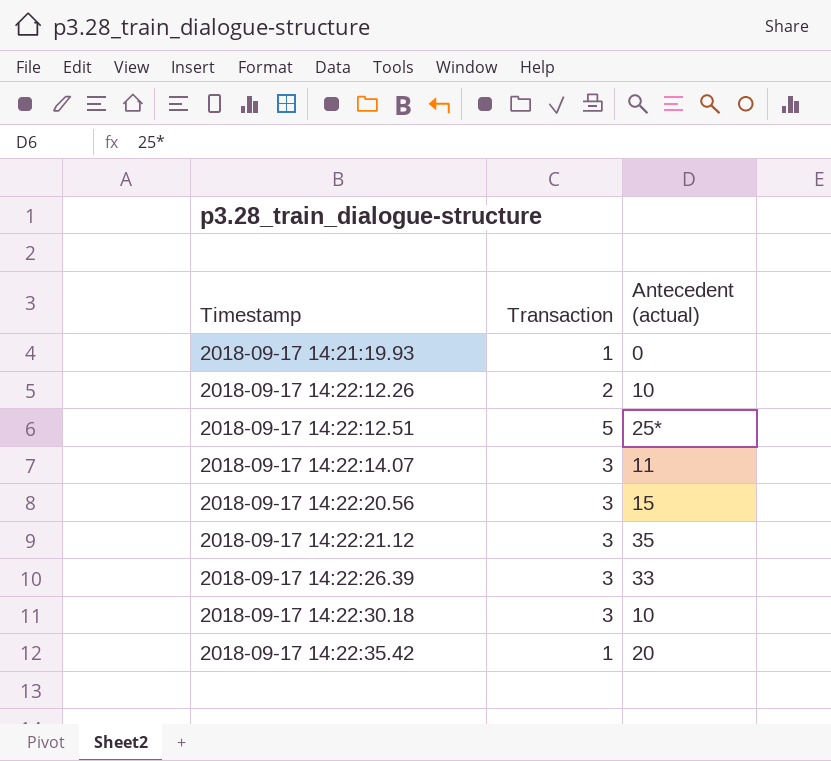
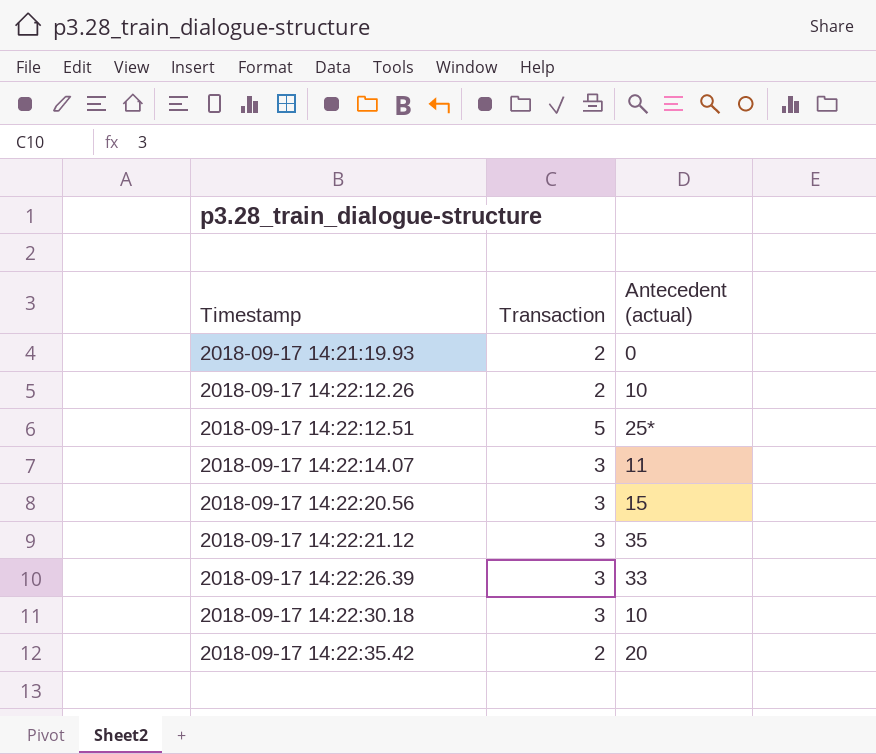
2018-09-17 14:21:19.93 | Transaction: 1 -> 2
2018-09-17 14:22:35.42 | Transaction: 1 -> 2

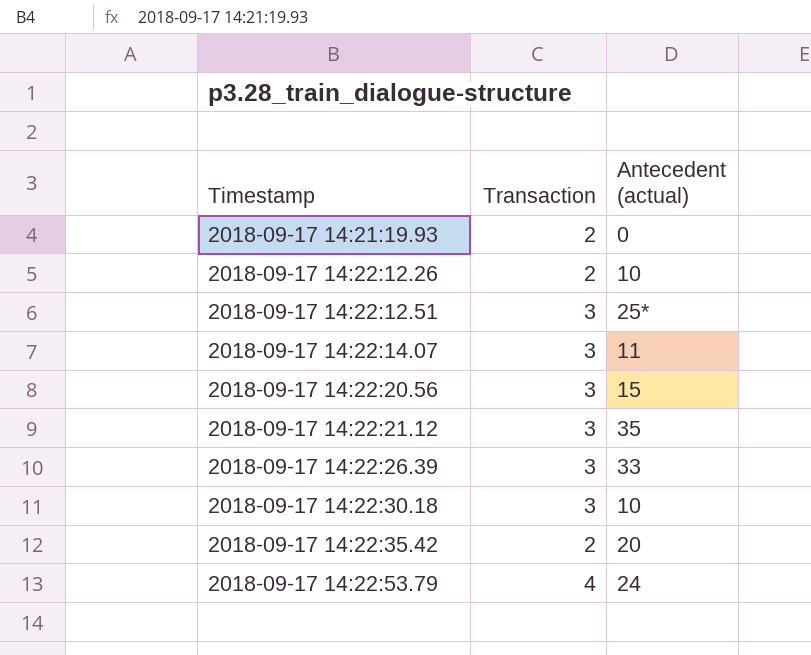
2018-09-17 14:22:12.51 | Transaction: 5 -> 3
row 2018-09-17 14:22:53.79: none -> 4 | 24

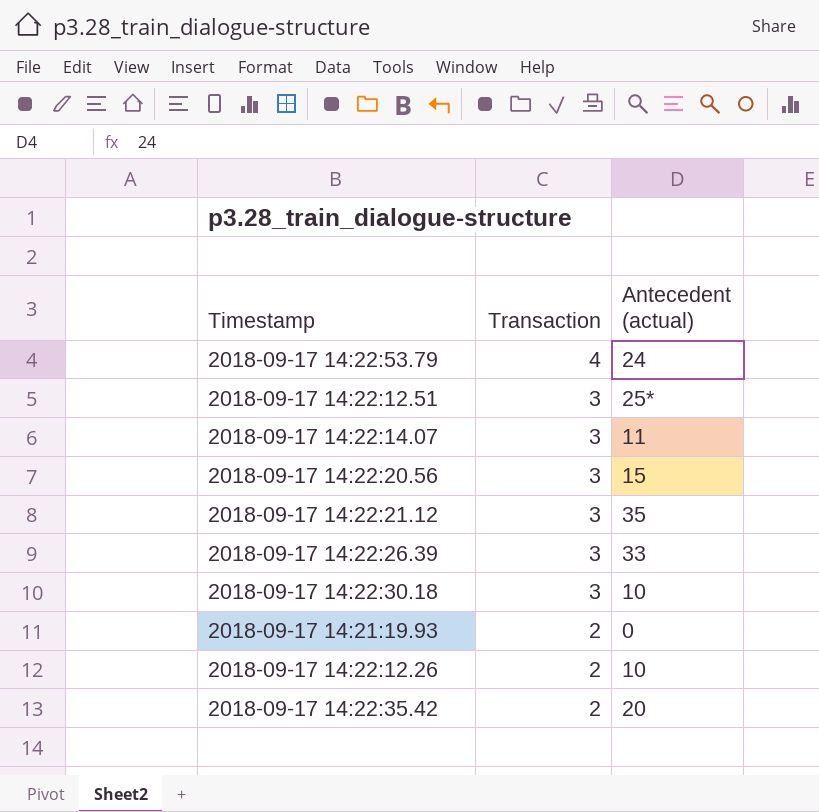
row order: Timestamp ascending -> Transaction descending

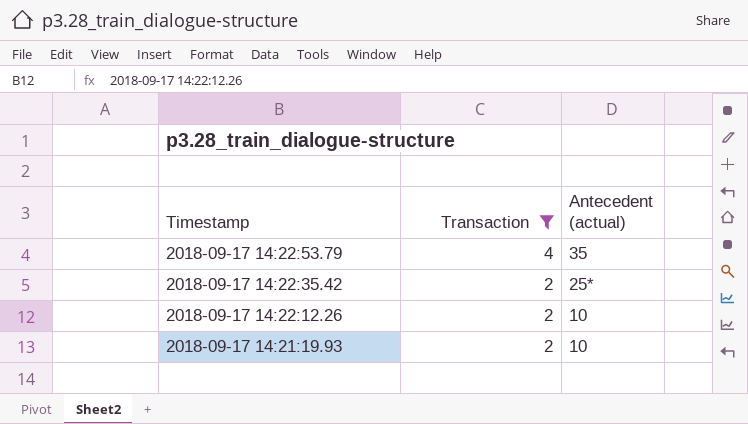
filter: none -> Transaction != 3
row order: Transaction descending -> Timestamp descending
2018-09-17 14:22:53.79 | Antecedent (actual): 24 -> 35
2018-09-17 14:22:35.42 | Antecedent (actual): 20 -> 25*
2018-09-17 14:21:19.93 | Antecedent (actual): 0 -> 10

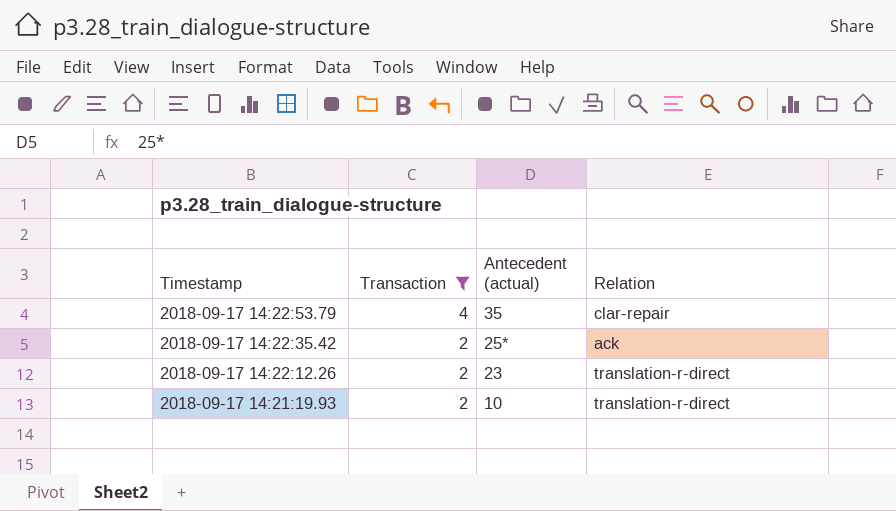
column Relation | position: none -> 4
2018-09-17 14:22:12.26 | Antecedent (actual): 10 -> 23

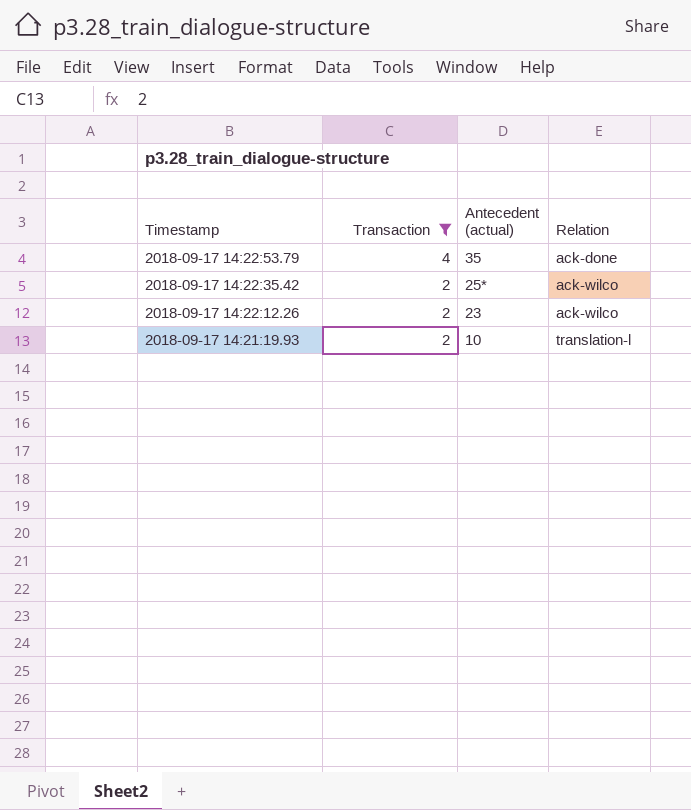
2018-09-17 14:22:53.79 | Relation: clar-repair -> ack-done
2018-09-17 14:22:35.42 | Relation: ack -> ack-wilco
2018-09-17 14:22:12.26 | Relation: translation-r-direct -> ack-wilco
2018-09-17 14:21:19.93 | Relation: translation-r-direct -> translation-l

